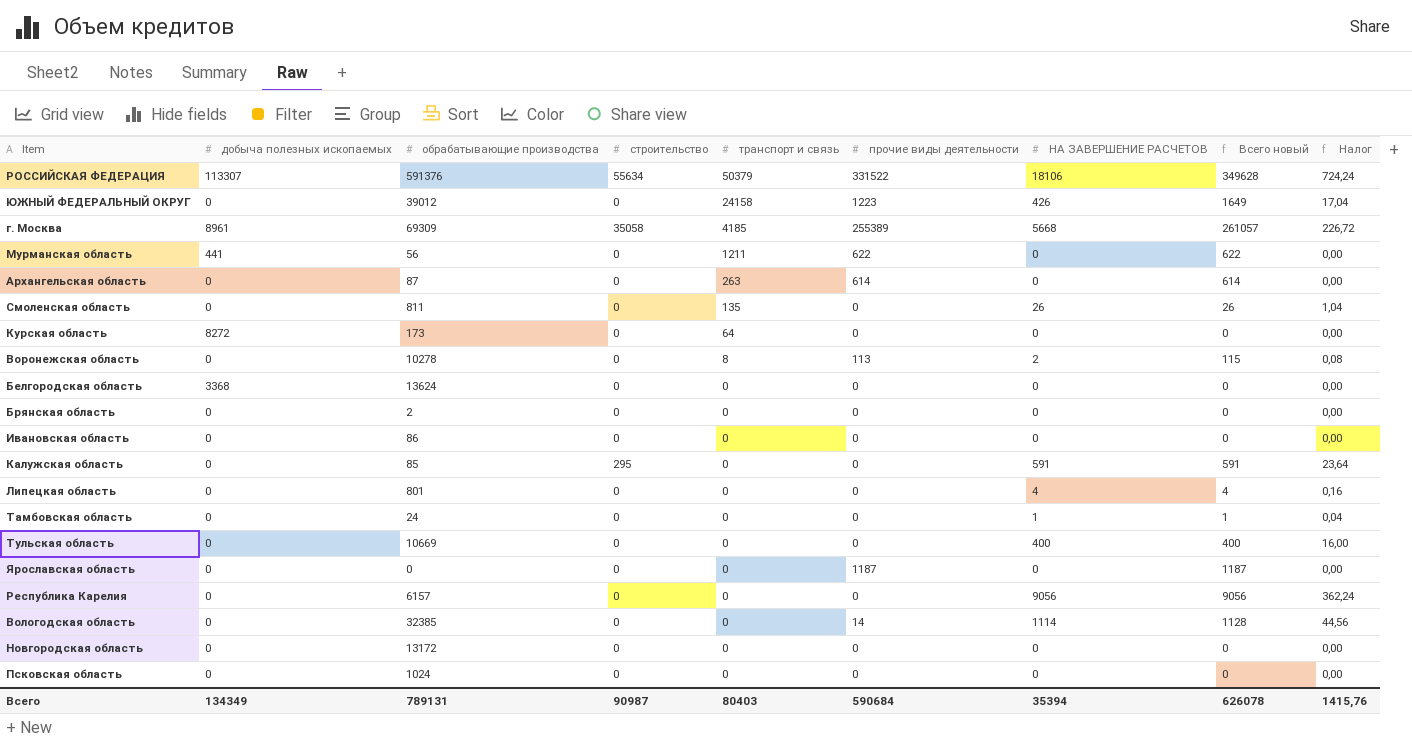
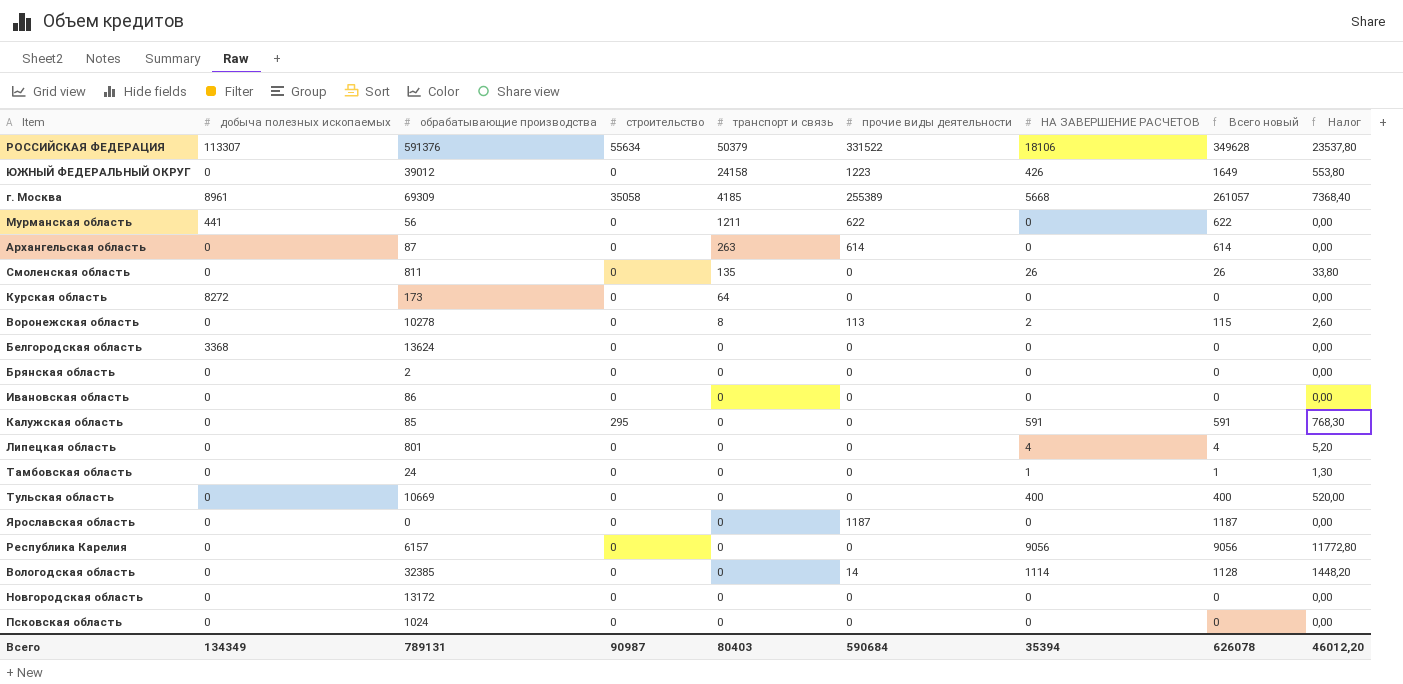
column Налог | formula: [НА ЗАВЕРШЕНИЕ РАСЧЕТОВ] * 0,04 -> [НА ЗАВЕРШЕНИЕ РАСЧЕТОВ] * 1,3
Всего | Налог: 1415,76 -> 46012,20

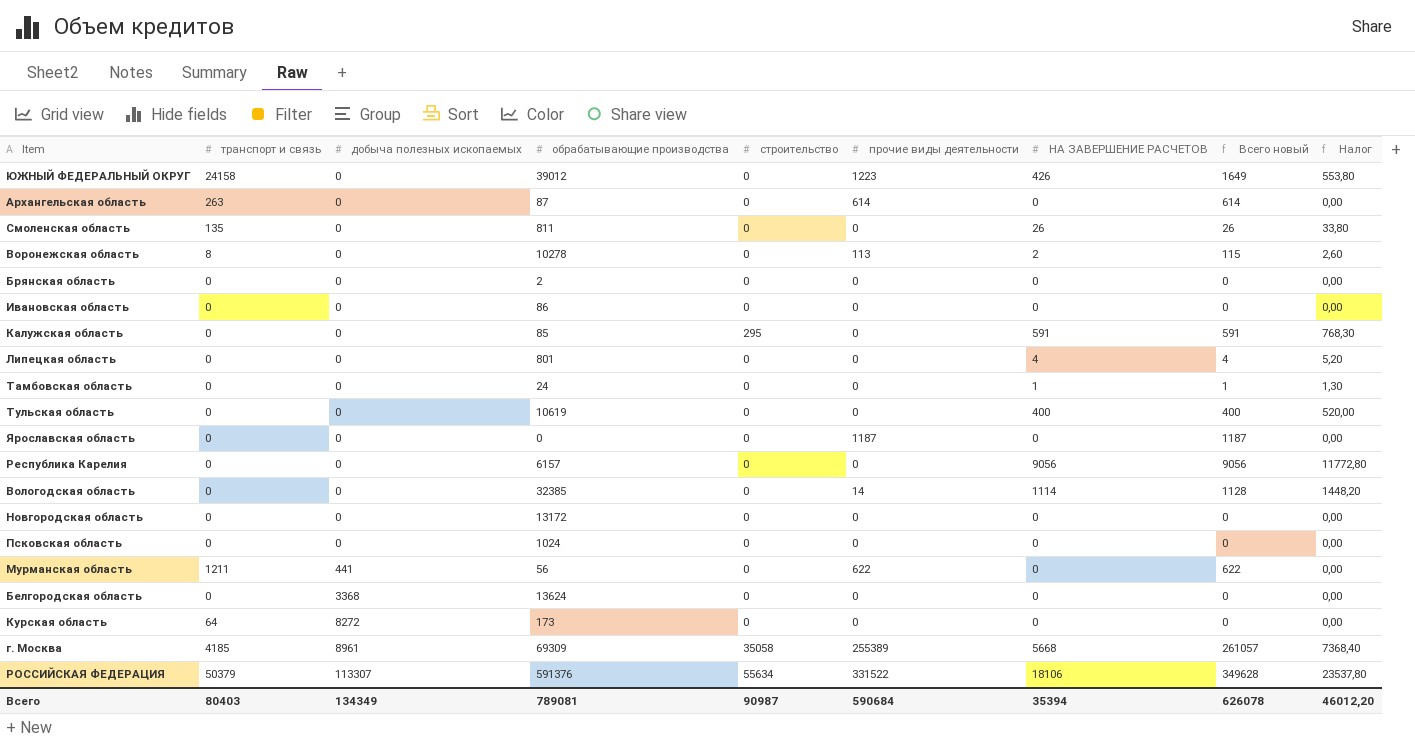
row order: транспорт и связь descending -> добыча полезных ископаемых ascending
column транспорт и связь | position: 5 -> 2
Тульская область | обрабатывающие производства: 10669 -> 10619
Всего | обрабатывающие производства: 789131 -> 789081

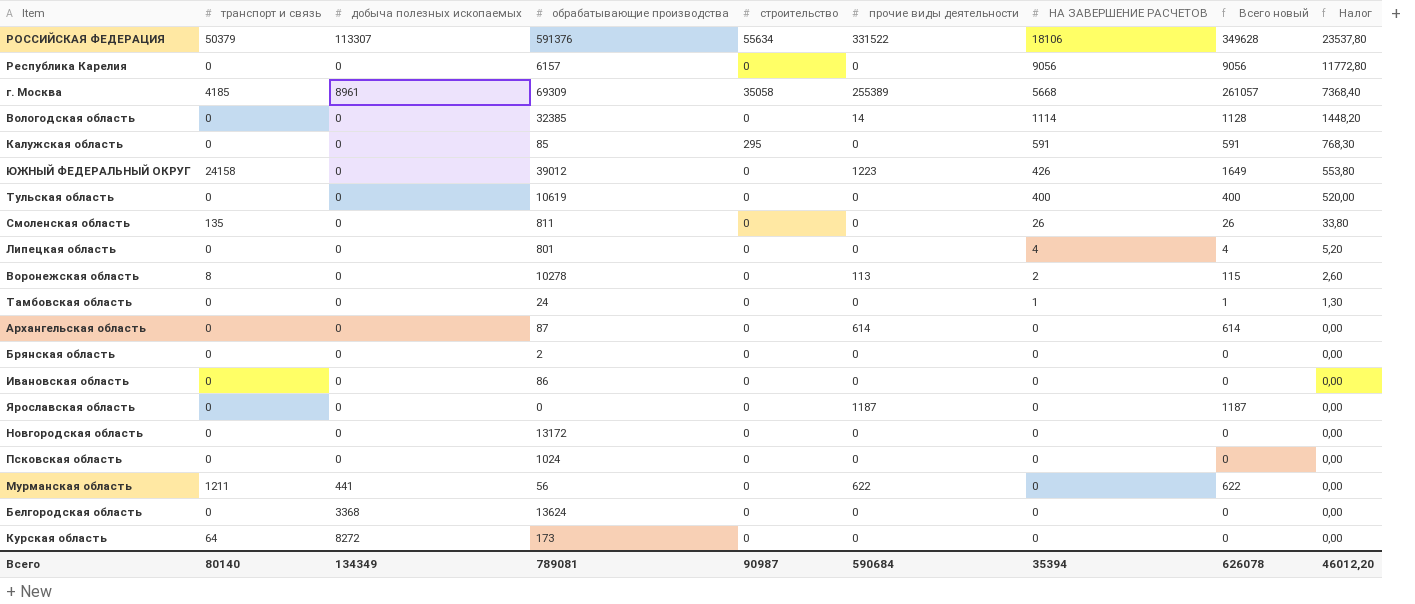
row order: добыча полезных ископаемых ascending -> НА ЗАВЕРШЕНИЕ РАСЧЕТОВ descending
Архангельская область | транспорт и связь: 263 -> 0
Всего | транспорт и связь: 80403 -> 80140

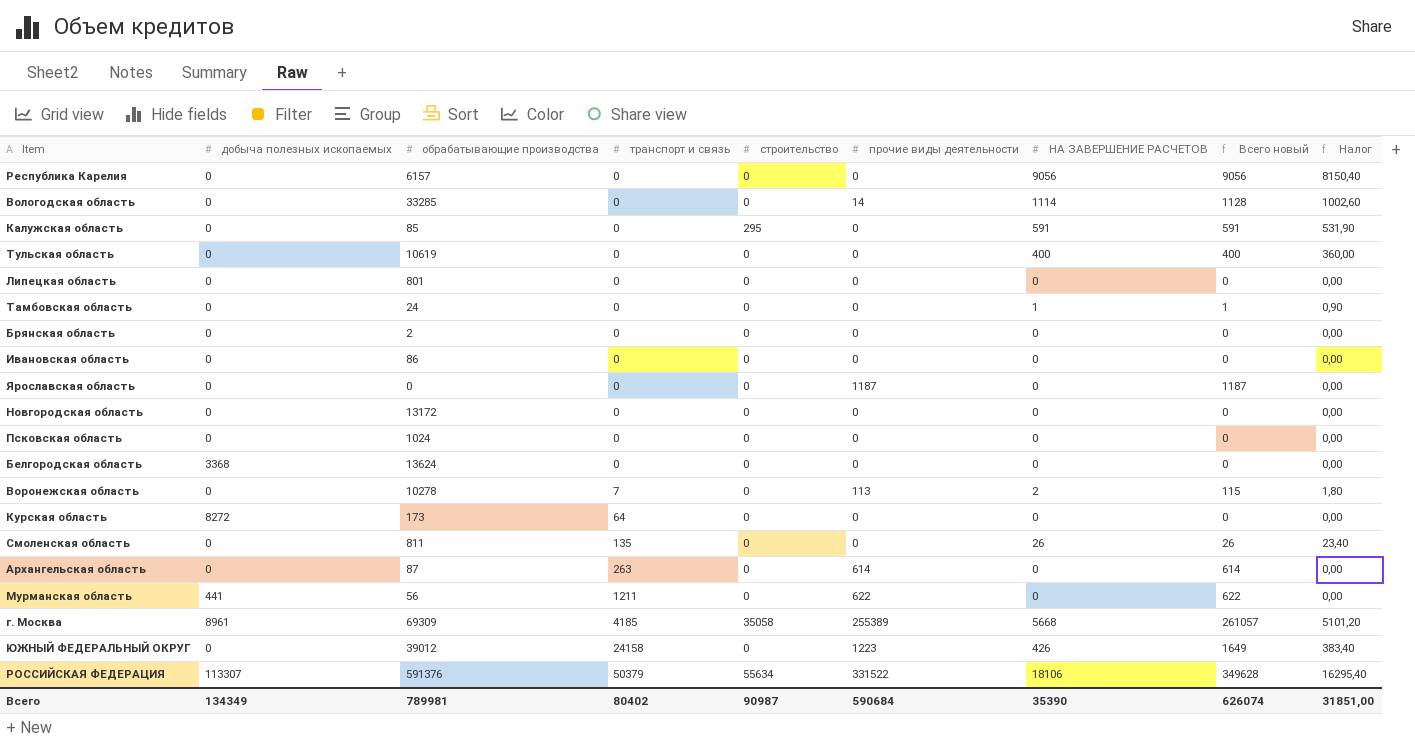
row order: НА ЗАВЕРШЕНИЕ РАСЧЕТОВ descending -> транспорт и связь ascending
column транспорт и связь | position: 2 -> 4
column Налог | formula: [НА ЗАВЕРШЕНИЕ РАСЧЕТОВ] * 1,3 -> [НА ЗАВЕРШЕНИЕ РАСЧЕТОВ] * 0,9
Вологодская область | обрабатывающие производства: 32385 -> 33285
Липецкая область | НА ЗАВЕРШЕНИЕ РАСЧЕТОВ: 4 -> 0
Липецкая область | Всего новый: 4 -> 0
Воронежская область | транспорт и связь: 8 -> 7
Архангельская область | транспорт и связь: 0 -> 263
Всего | обрабатывающие производства: 789081 -> 789981
Всего | транспорт и связь: 80140 -> 80402
Всего | НА ЗАВЕРШЕНИЕ РАСЧЕТОВ: 35394 -> 35390
Всего | Всего новый: 626078 -> 626074
Всего | Налог: 46012,20 -> 31851,00

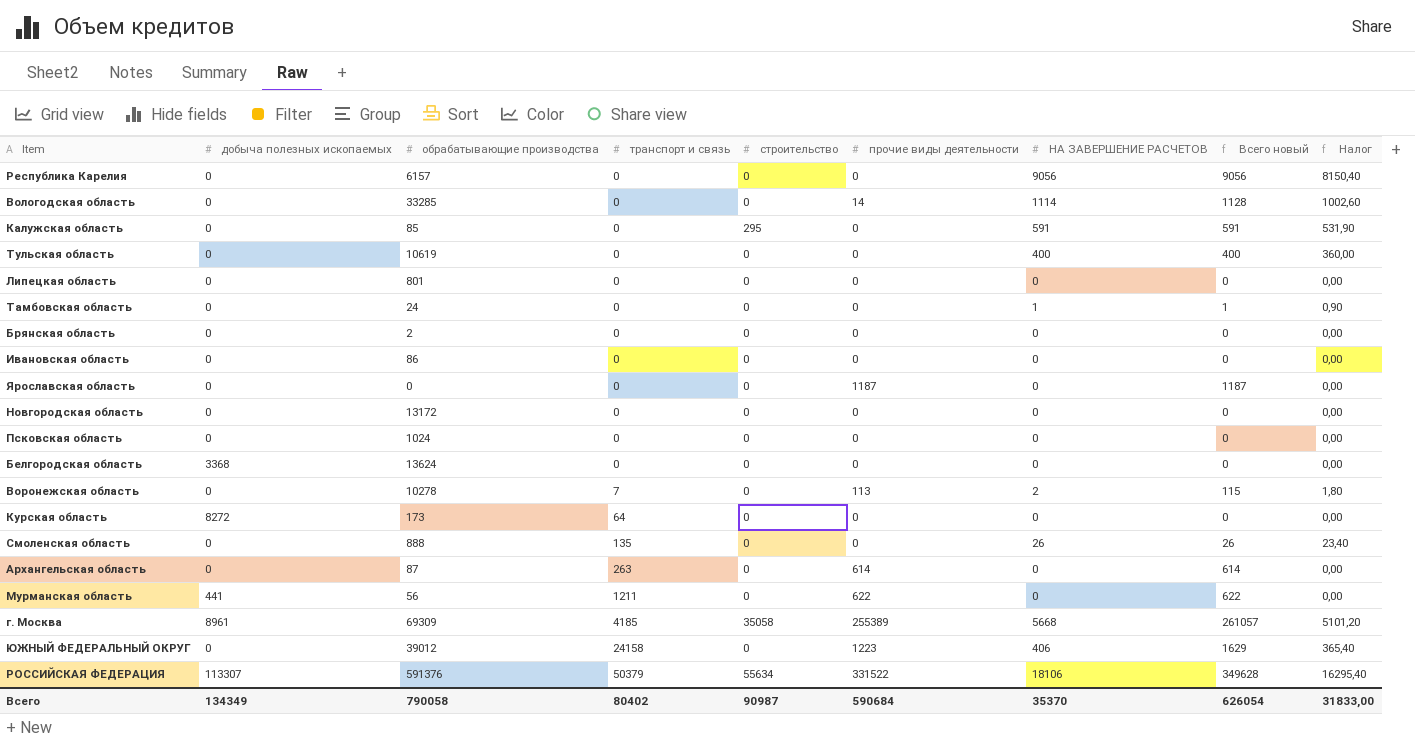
Смоленская область | обрабатывающие производства: 811 -> 888
ЮЖНЫЙ ФЕДЕРАЛЬНЫЙ ОКРУГ | НА ЗАВЕРШЕНИЕ РАСЧЕТОВ: 426 -> 406
ЮЖНЫЙ ФЕДЕРАЛЬНЫЙ ОКРУГ | Всего новый: 1649 -> 1629
ЮЖНЫЙ ФЕДЕРАЛЬНЫЙ ОКРУГ | Налог: 383,40 -> 365,40
Всего | обрабатывающие производства: 789981 -> 790058
Всего | НА ЗАВЕРШЕНИЕ РАСЧЕТОВ: 35390 -> 35370
Всего | Всего новый: 626074 -> 626054
Всего | Налог: 31851,00 -> 31833,00

